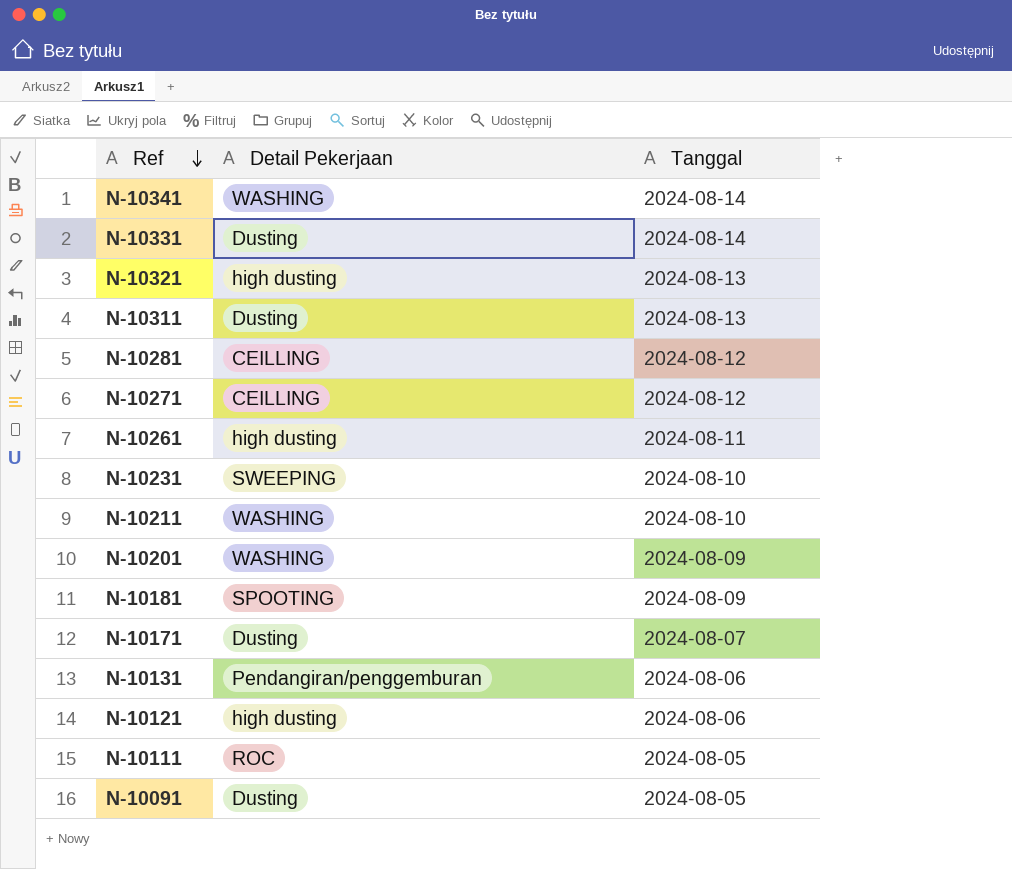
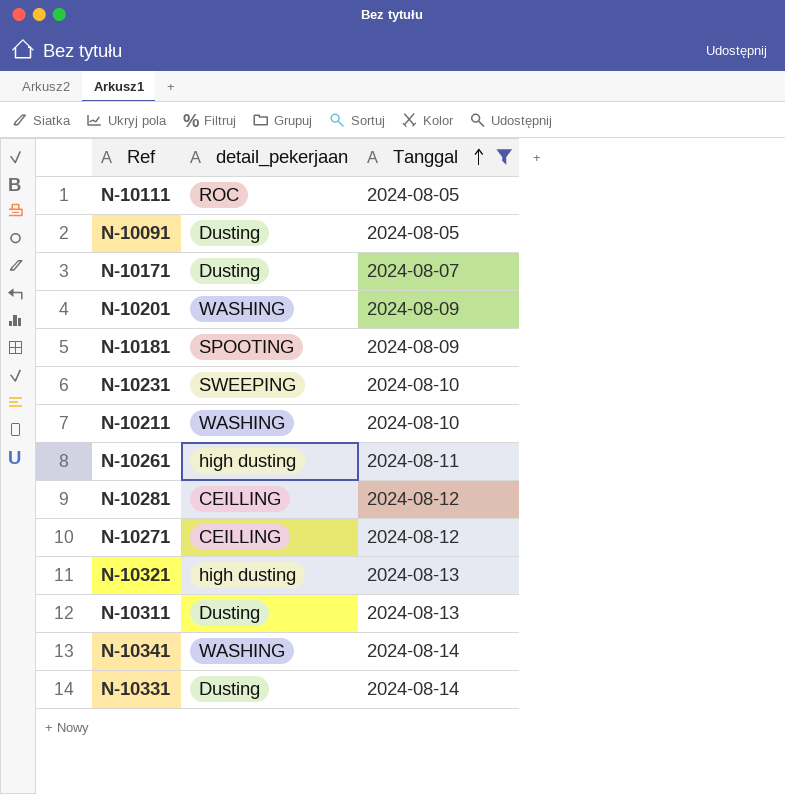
filter: none -> Tanggal != 2024-08-06
row order: Ref descending -> Tanggal ascending
column name: Detail Pekerjaan -> detail_pekerjaan

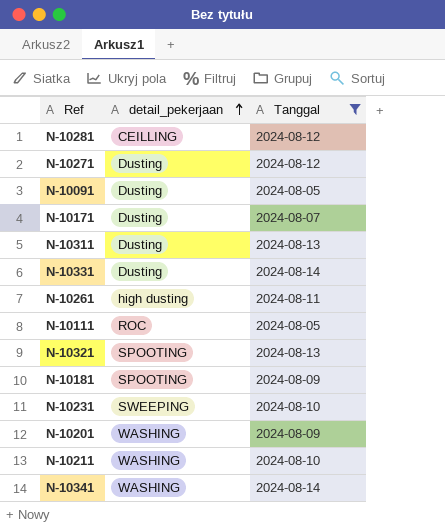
row order: Tanggal ascending -> detail_pekerjaan ascending
N-10271 | detail_pekerjaan: CEILLING -> Dusting
N-10321 | detail_pekerjaan: high dusting -> SPOOTING

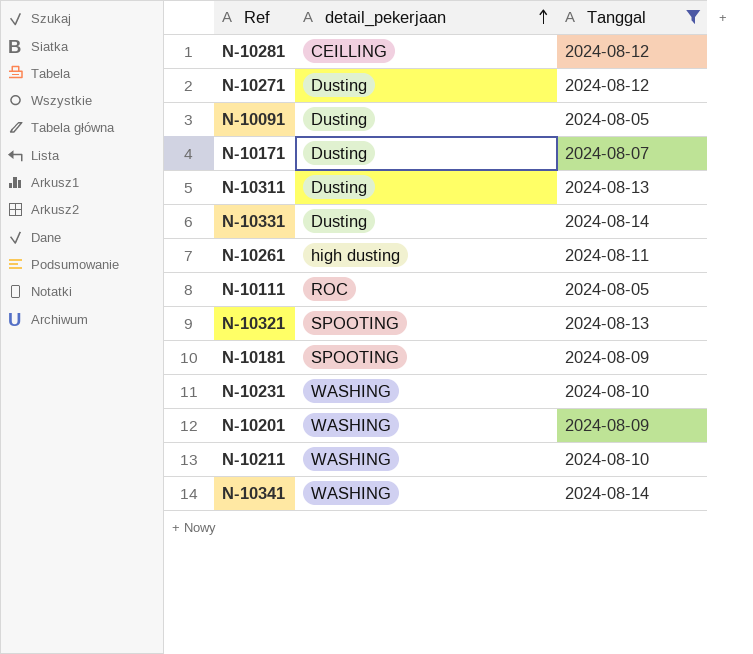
N-10231 | detail_pekerjaan: SWEEPING -> WASHING

